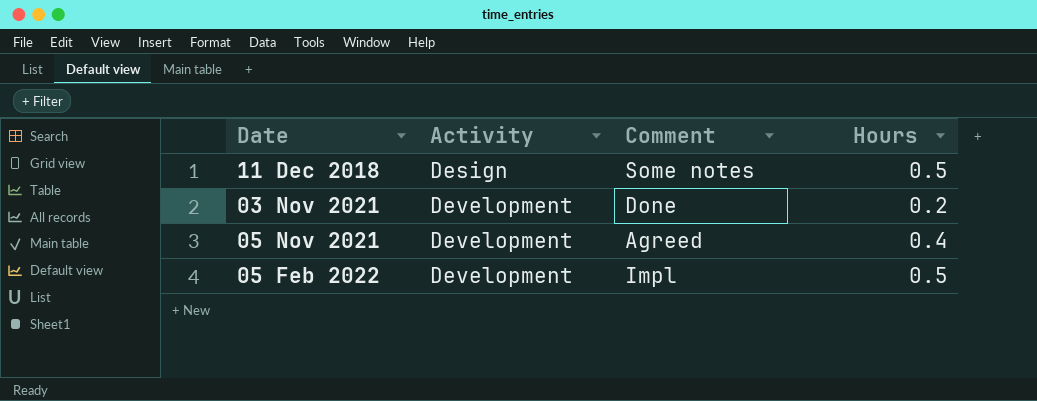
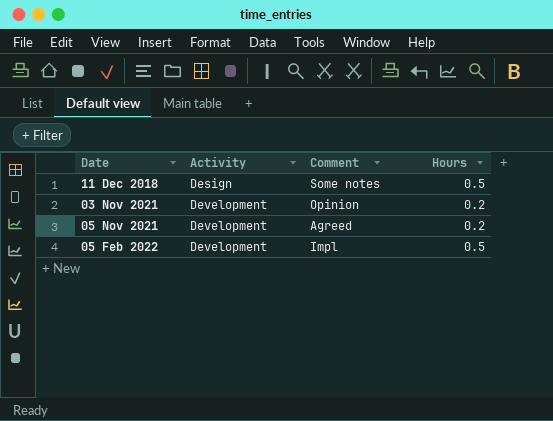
03 Nov 2021 | Comment: Done -> Opinion
05 Nov 2021 | Hours: 0.4 -> 0.2

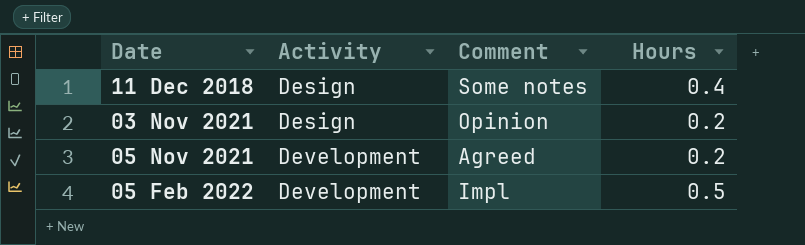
11 Dec 2018 | Hours: 0.5 -> 0.4
03 Nov 2021 | Activity: Development -> Design

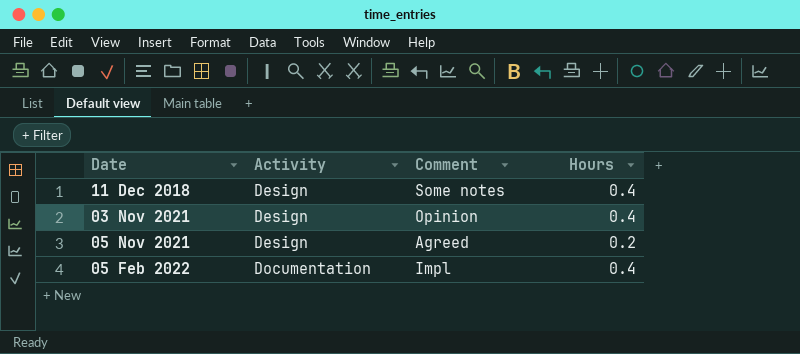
03 Nov 2021 | Hours: 0.2 -> 0.4
05 Nov 2021 | Activity: Development -> Design
05 Feb 2022 | Activity: Development -> Documentation
05 Feb 2022 | Hours: 0.5 -> 0.4

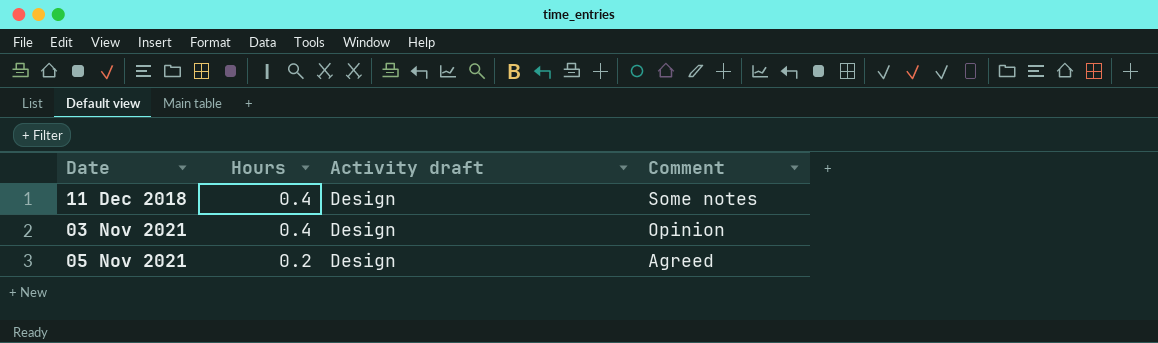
column Hours | position: 4 -> 2
column name: Activity -> Activity draft
row 05 Feb 2022: Documentation | Impl | 0.4 -> none

